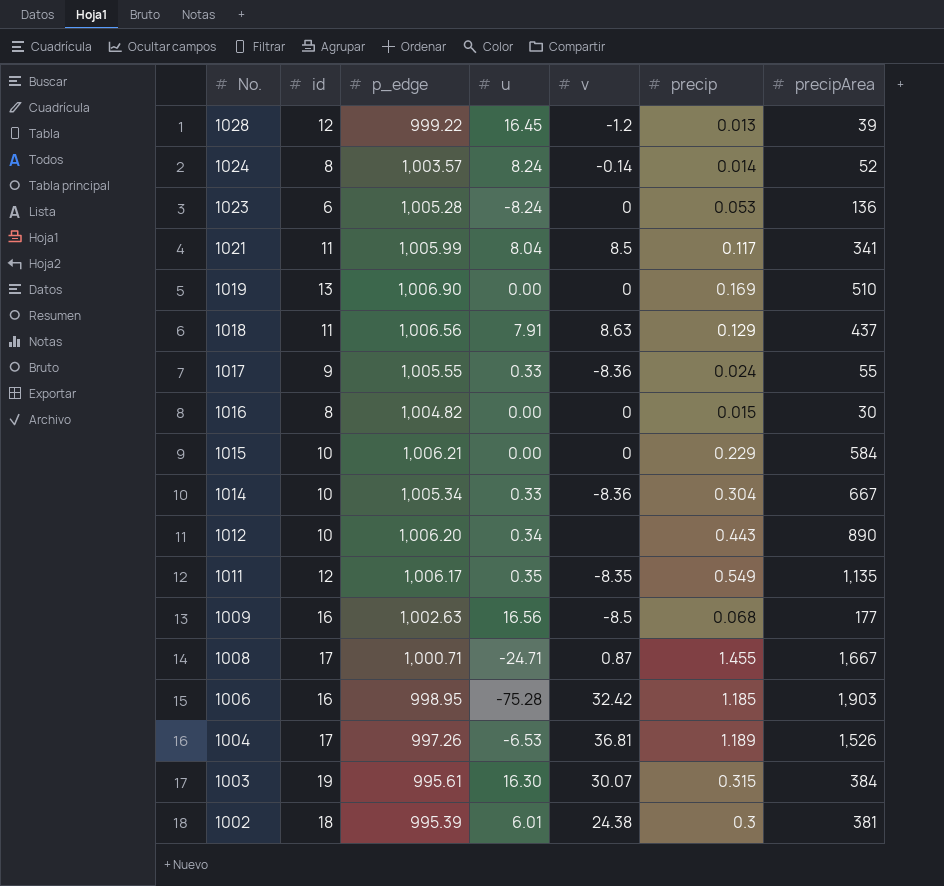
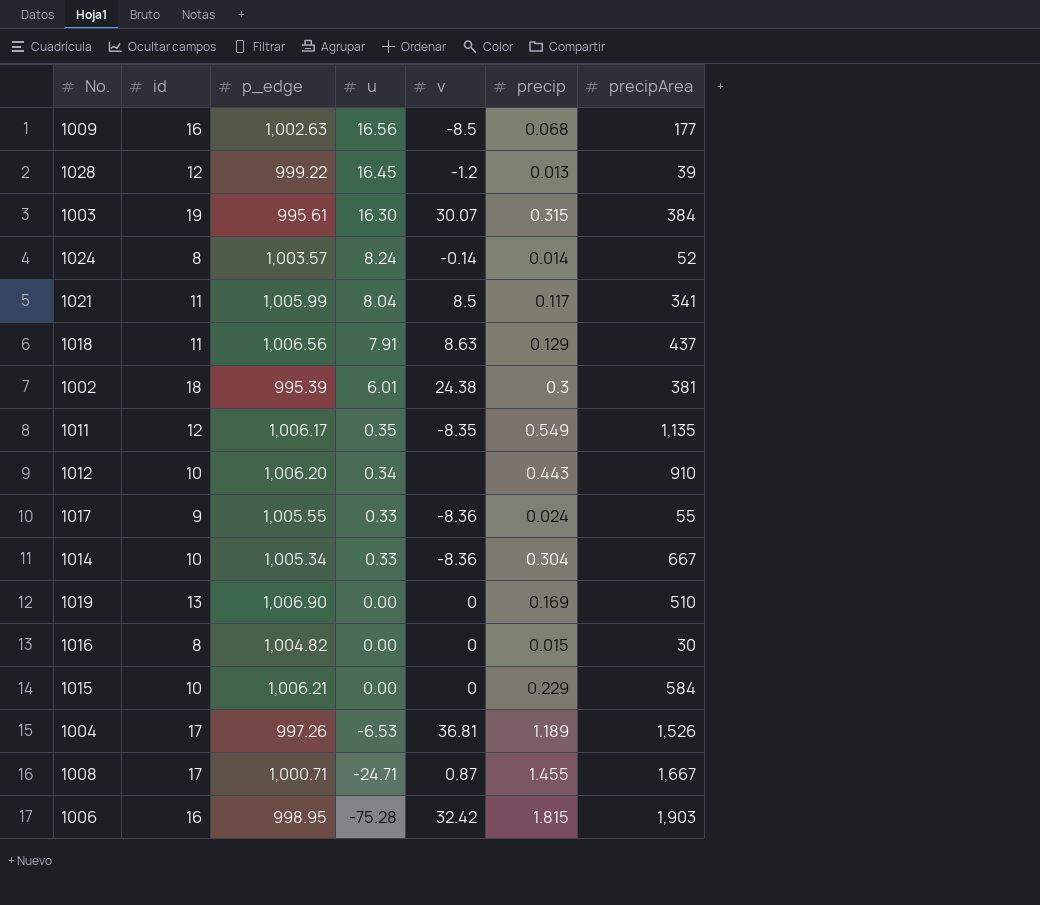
row order: No. descending -> u descending
row 1023: 6 | 1,005.28 | -8.24 | 0 | 0.053 | 136 -> none
1012 | precipArea: 890 -> 910
1006 | precip: 1.185 -> 1.815

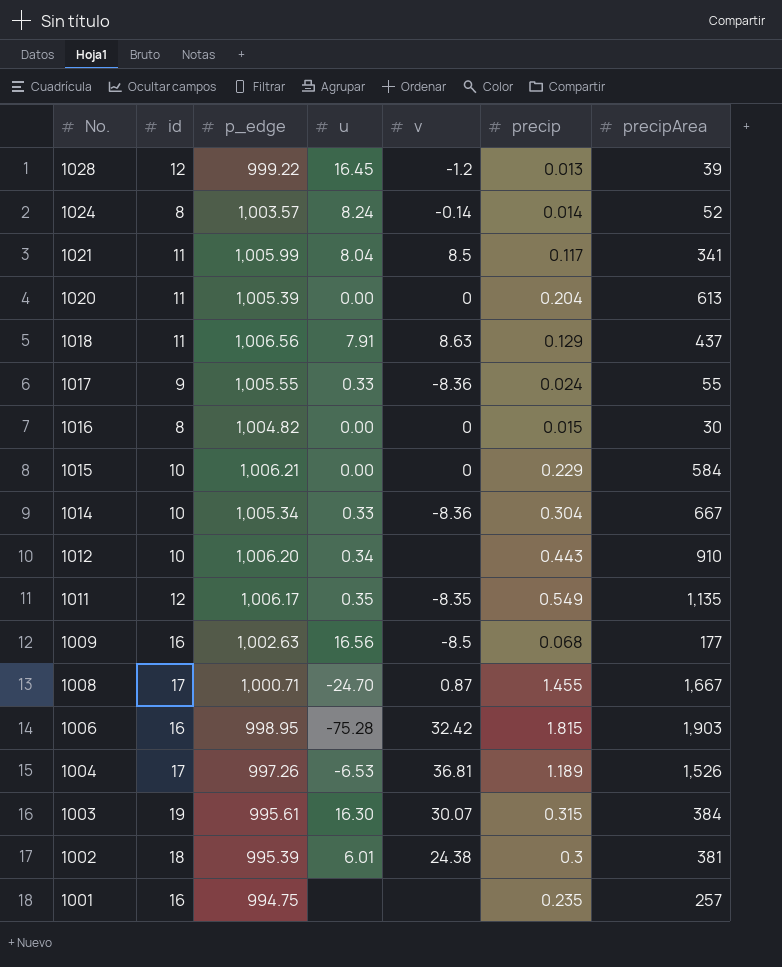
row order: u descending -> No. descending
row 1019: 13 | 1,006.90 | 0.00 | 0 | 0.169 | 510 -> none
row 1020: none -> 11 | 1,005.39 | 0.00 | 0 | 0.204 | 613
1008 | u: -24.71 -> -24.70
row 1001: none -> 16 | 994.75 | none | none | 0.235 | 257

